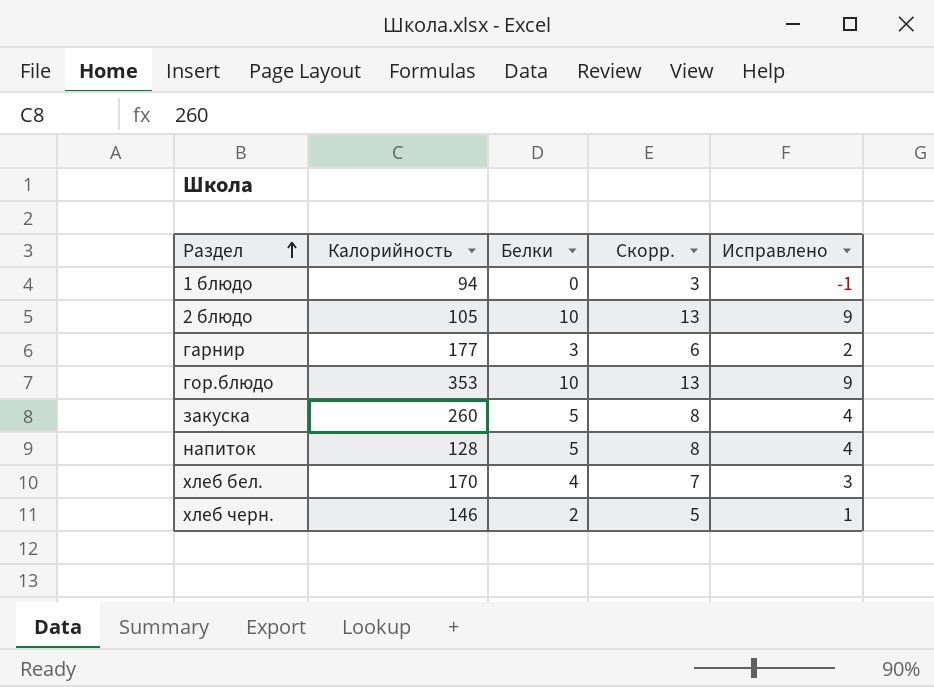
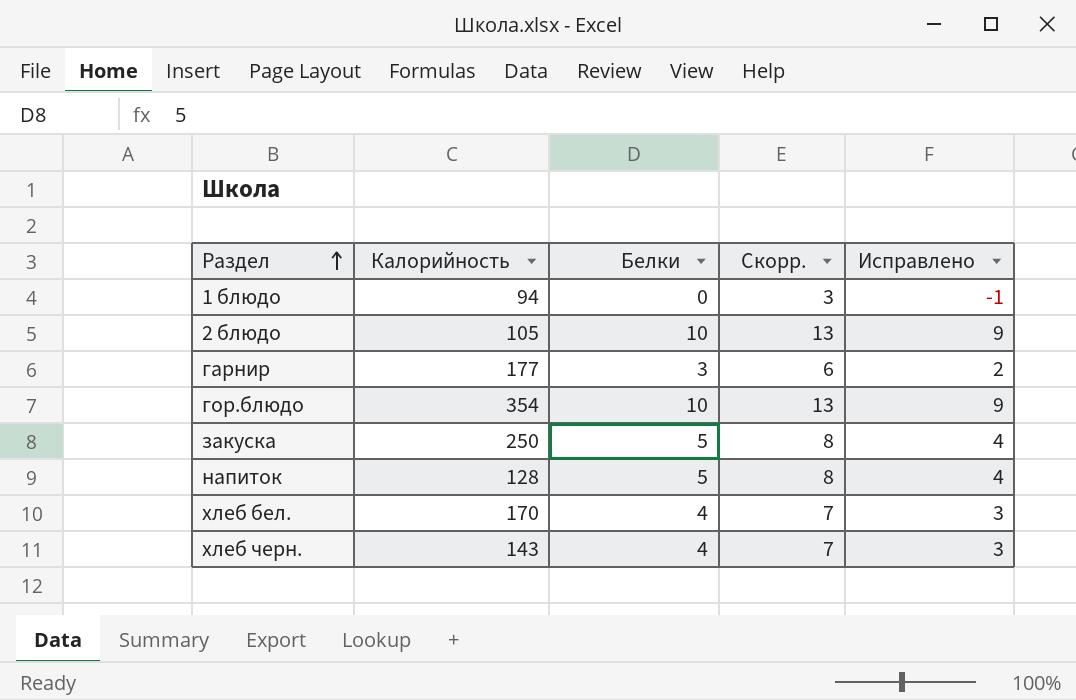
гор.блюдо | Калорийность: 353 -> 354
закуска | Калорийность: 260 -> 250
хлеб черн. | Калорийность: 146 -> 143
хлеб черн. | Белки: 2 -> 4
хлеб черн. | Скорр.: 5 -> 7
хлеб черн. | Исправлено: 1 -> 3

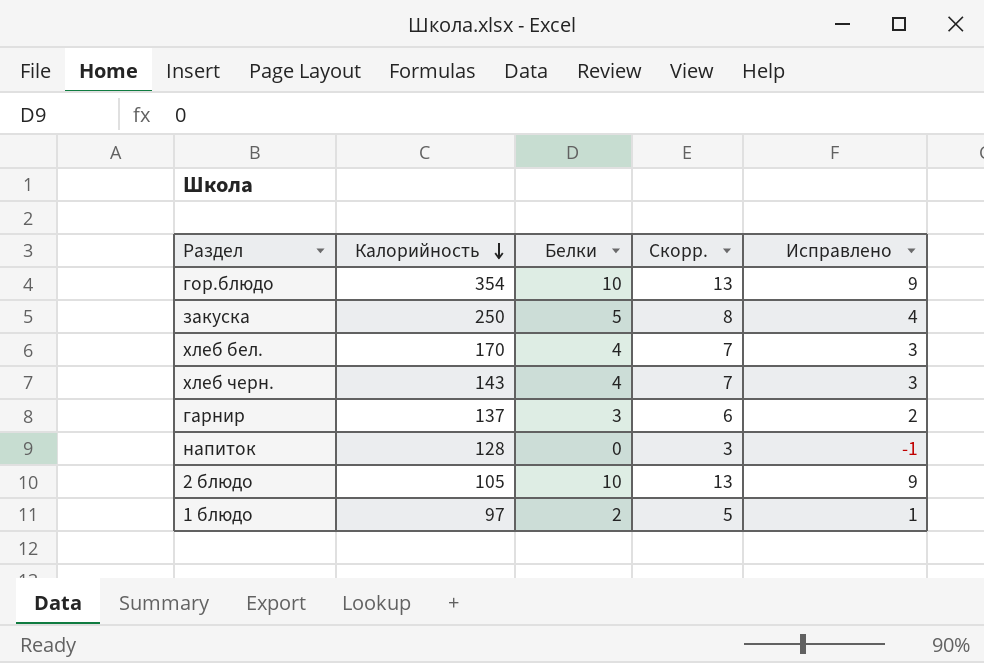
row order: Раздел ascending -> Калорийность descending
гарнир | Калорийность: 177 -> 137
напиток | Белки: 5 -> 0
напиток | Скорр.: 8 -> 3
напиток | Исправлено: 4 -> -1
1 блюдо | Калорийность: 94 -> 97
1 блюдо | Белки: 0 -> 2
1 блюдо | Скорр.: 3 -> 5
1 блюдо | Исправлено: -1 -> 1

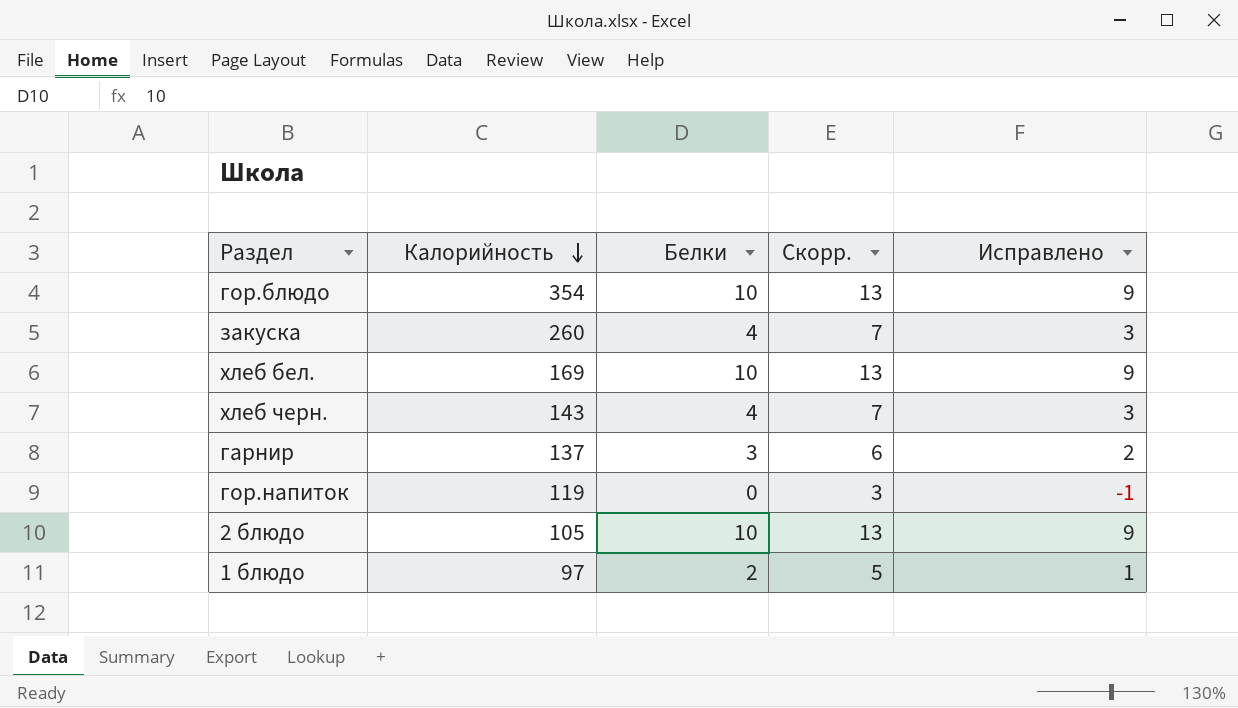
row напиток: 128 | 0 | 3 | -1 -> none
закуска | Калорийность: 250 -> 260
закуска | Белки: 5 -> 4
закуска | Скорр.: 8 -> 7
закуска | Исправлено: 4 -> 3
хлеб бел. | Калорийность: 170 -> 169
хлеб бел. | Белки: 4 -> 10
хлеб бел. | Скорр.: 7 -> 13
хлеб бел. | Исправлено: 3 -> 9
row гор.напиток: none -> 119 | 0 | 3 | -1

